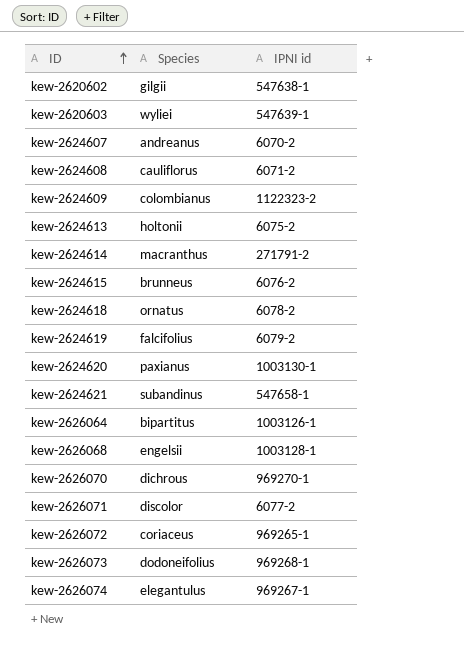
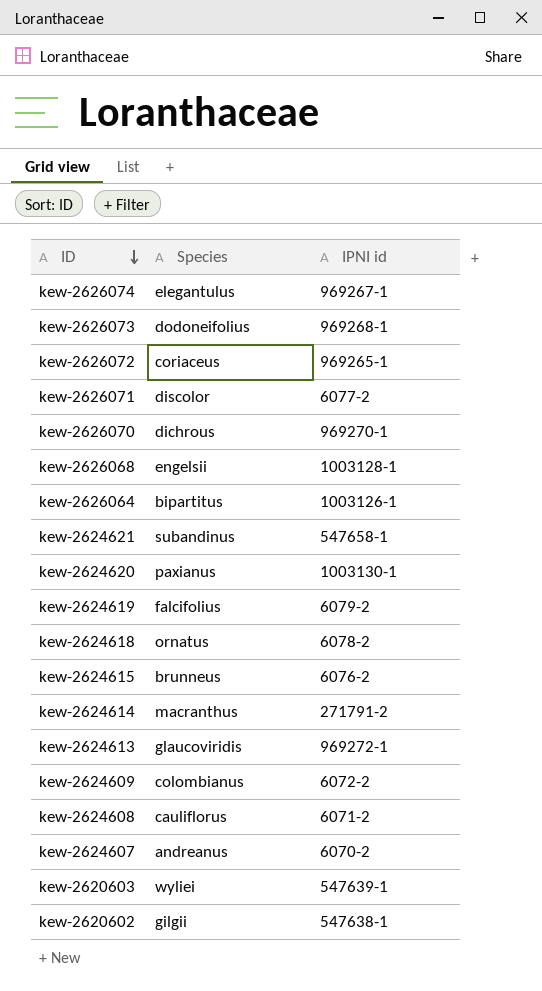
row order: ID ascending -> ID descending
kew-2624613 | Species: holtonii -> glaucoviridis
kew-2624613 | IPNI id: 6075-2 -> 969272-1
kew-2624609 | IPNI id: 1122323-2 -> 6072-2

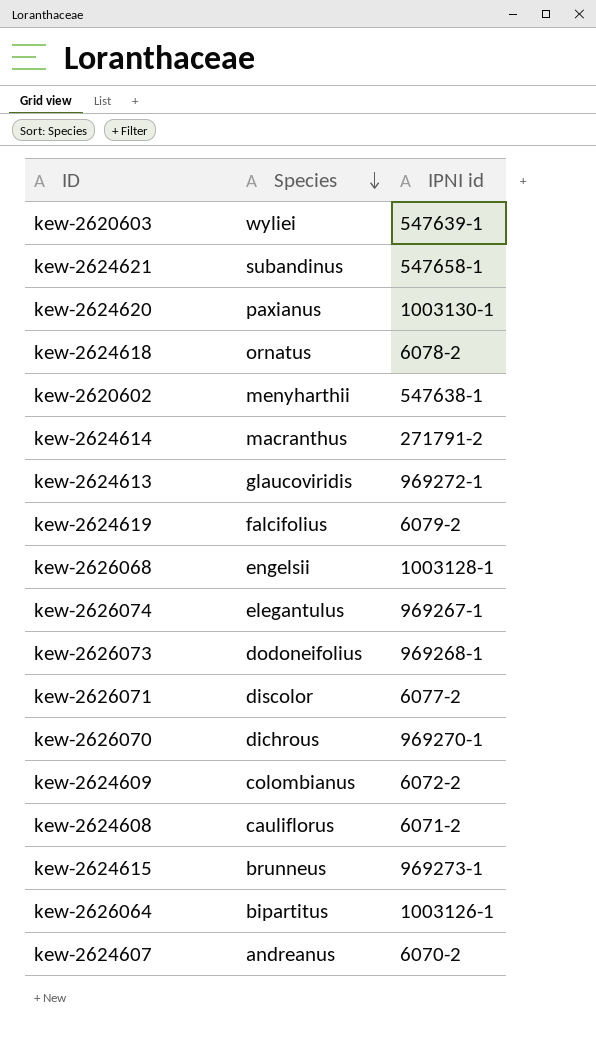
row order: ID descending -> Species descending
row kew-2626072: coriaceus | 969265-1 -> none
kew-2620602 | Species: gilgii -> menyharthii
kew-2624615 | IPNI id: 6076-2 -> 969273-1

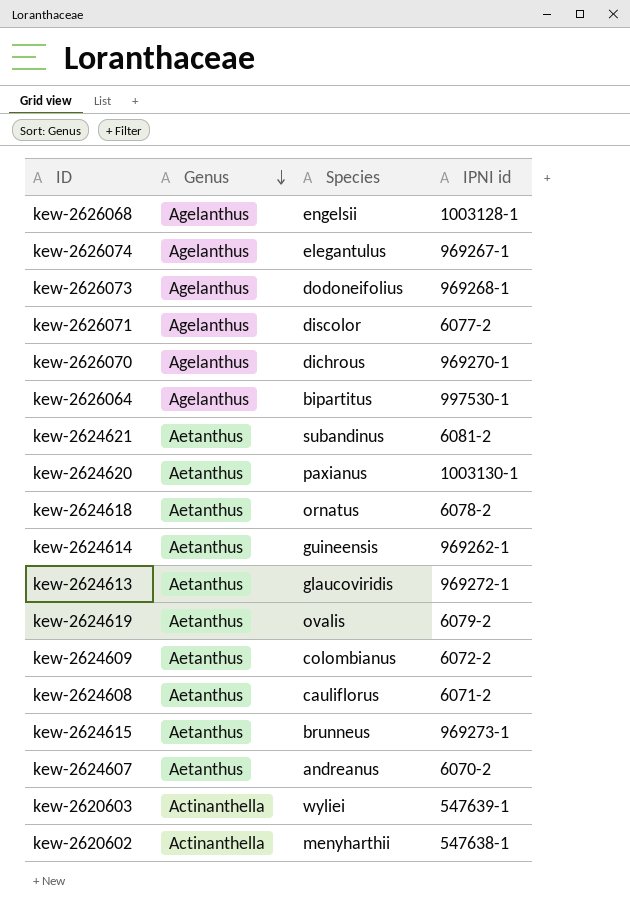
row order: Species descending -> Genus descending
column Genus | position: none -> 2
kew-2626064 | IPNI id: 1003126-1 -> 997530-1
kew-2624621 | IPNI id: 547658-1 -> 6081-2
kew-2624614 | Species: macranthus -> guineensis
kew-2624614 | IPNI id: 271791-2 -> 969262-1
kew-2624619 | Species: falcifolius -> ovalis

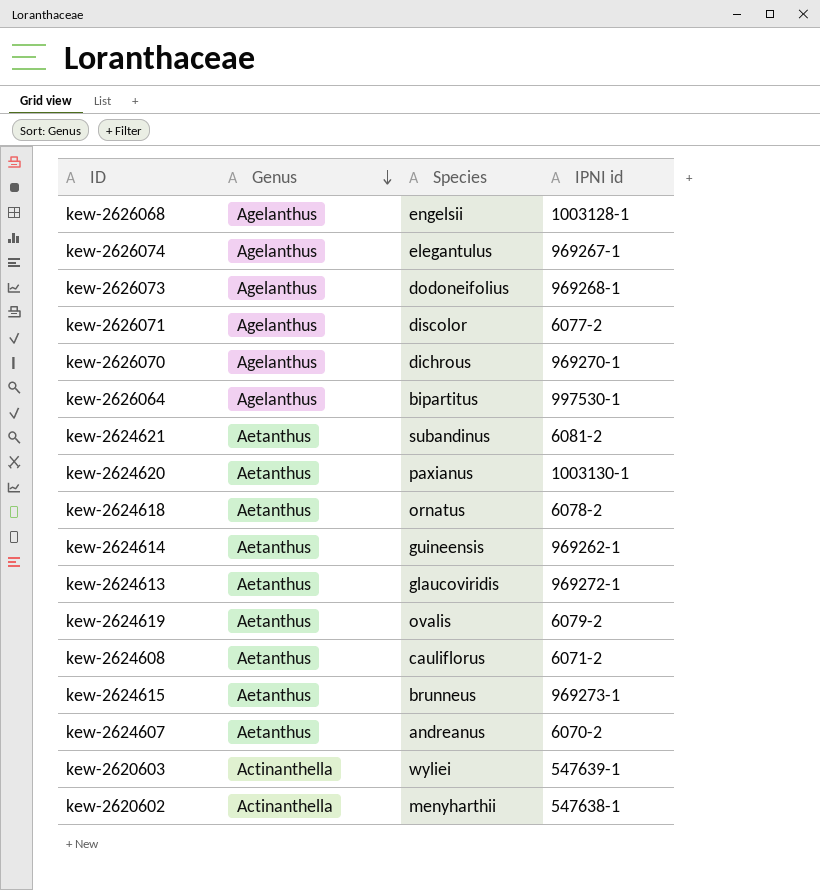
row kew-2624609: Aetanthus | colombianus | 6072-2 -> none

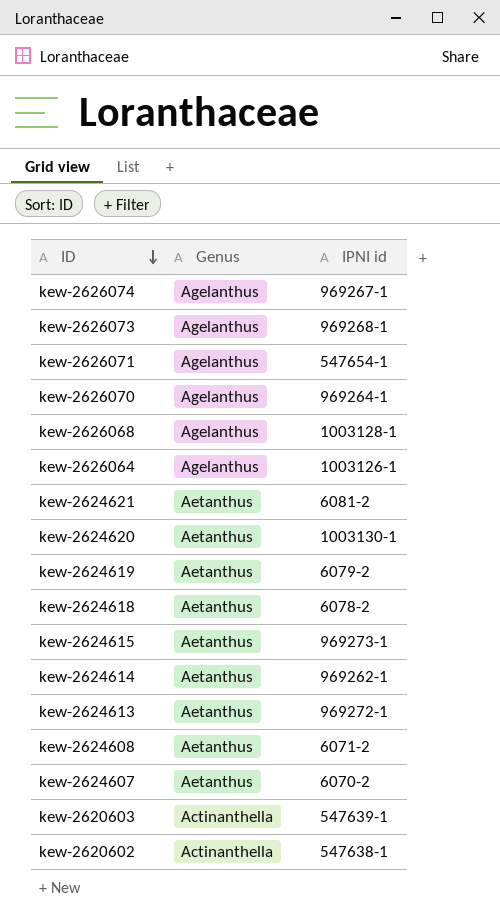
row order: Genus descending -> ID descending
column Species | position: 3 -> none
kew-2626071 | IPNI id: 6077-2 -> 547654-1
kew-2626070 | IPNI id: 969270-1 -> 969264-1
kew-2626064 | IPNI id: 997530-1 -> 1003126-1

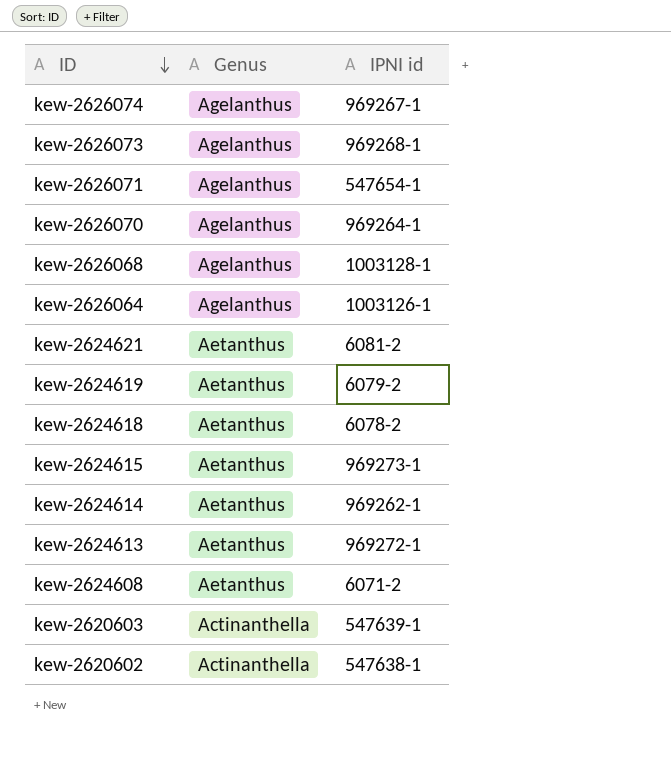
row kew-2624620: Aetanthus | 1003130-1 -> none
row kew-2624607: Aetanthus | 6070-2 -> none

